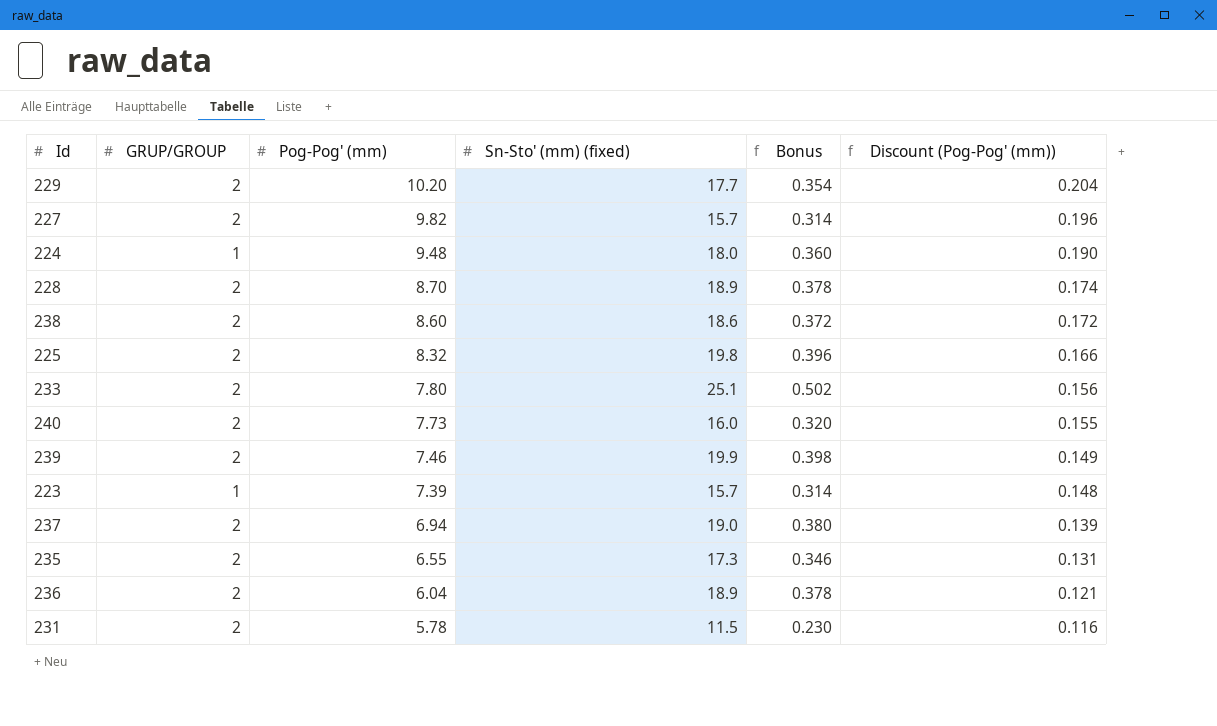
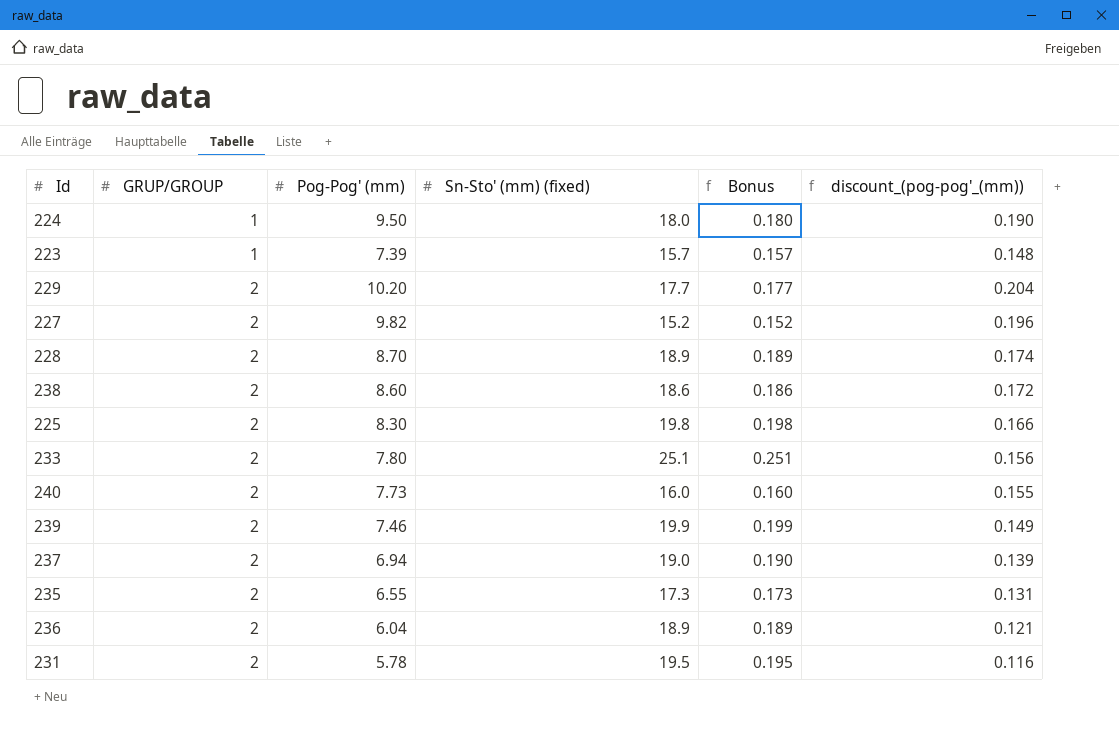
row order: Pog-Pog' (mm) descending -> GRUP/GROUP ascending
column Bonus | formula: [Sn-Sto' (mm) (fixed)] * 0.02 -> [Sn-Sto' (mm) (fixed)] * 0.01
column name: Discount (Pog-Pog' (mm)) -> discount_(pog-pog'_(mm))
224 | Pog-Pog' (mm): 9.48 -> 9.50
227 | Sn-Sto' (mm) (fixed): 15.7 -> 15.2
225 | Pog-Pog' (mm): 8.32 -> 8.30
231 | Sn-Sto' (mm) (fixed): 11.5 -> 19.5

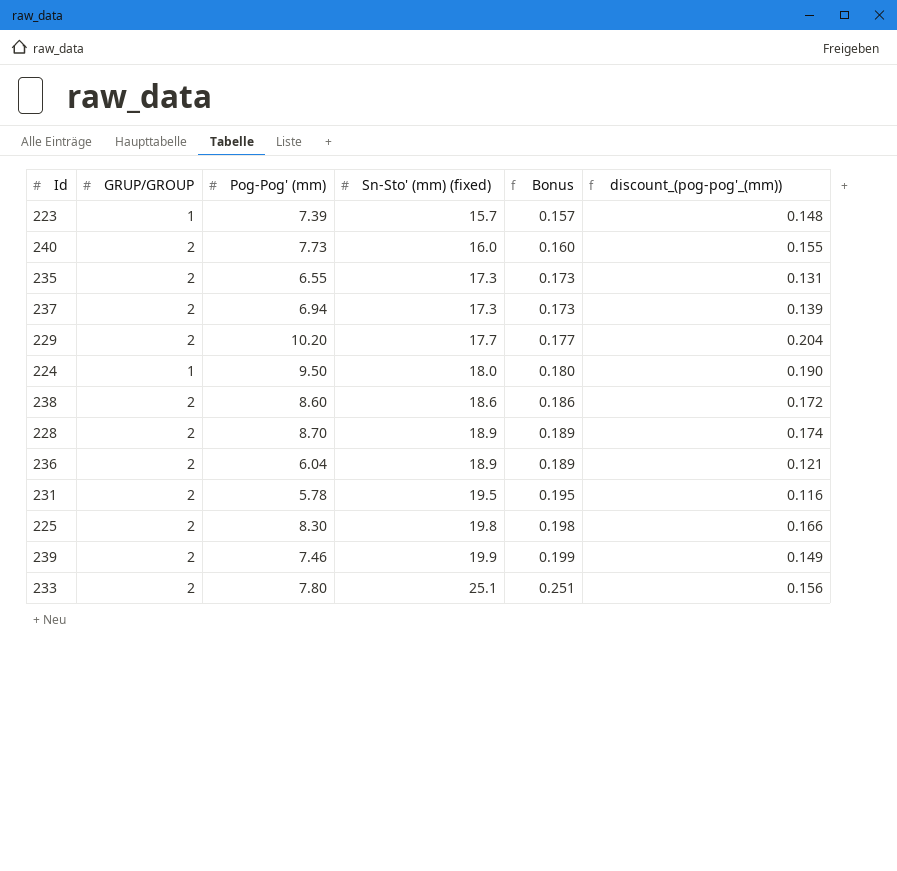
row order: GRUP/GROUP ascending -> Sn-Sto' (mm) (fixed) ascending
row 227: 2 | 9.82 | 15.2 | 0.152 | 0.196 -> none
237 | Sn-Sto' (mm) (fixed): 19.0 -> 17.3
237 | Bonus: 0.190 -> 0.173

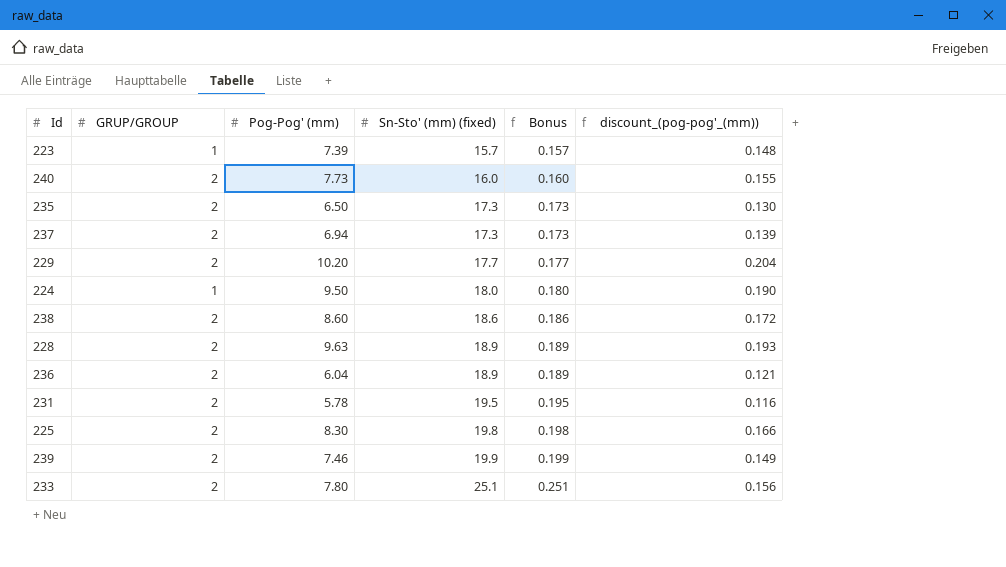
235 | Pog-Pog' (mm): 6.55 -> 6.50
235 | discount_(pog-pog'_(mm)): 0.131 -> 0.130
228 | Pog-Pog' (mm): 8.70 -> 9.63
228 | discount_(pog-pog'_(mm)): 0.174 -> 0.193

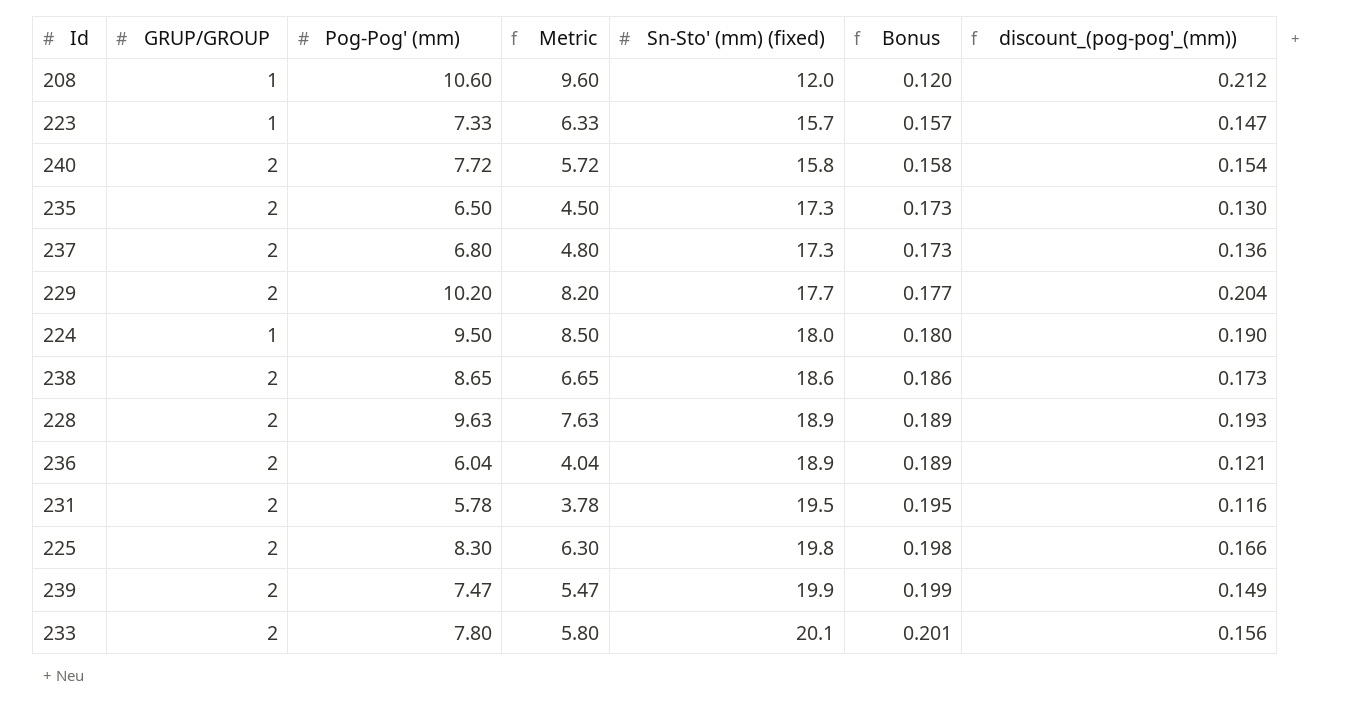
column Metric | formula: none -> [Pog-Pog' (mm)] - [GRUP/GROUP]
row 208: none -> 1 | 10.60 | 9.60 | 12.0 | 0.120 | 0.212
223 | Pog-Pog' (mm): 7.39 -> 7.33
223 | discount_(pog-pog'_(mm)): 0.148 -> 0.147
240 | Pog-Pog' (mm): 7.73 -> 7.72
240 | Sn-Sto' (mm) (fixed): 16.0 -> 15.8
240 | Bonus: 0.160 -> 0.158
240 | discount_(pog-pog'_(mm)): 0.155 -> 0.154
237 | Pog-Pog' (mm): 6.94 -> 6.80
237 | discount_(pog-pog'_(mm)): 0.139 -> 0.136
238 | Pog-Pog' (mm): 8.60 -> 8.65
238 | discount_(pog-pog'_(mm)): 0.172 -> 0.173
239 | Pog-Pog' (mm): 7.46 -> 7.47
233 | Sn-Sto' (mm) (fixed): 25.1 -> 20.1
233 | Bonus: 0.251 -> 0.201

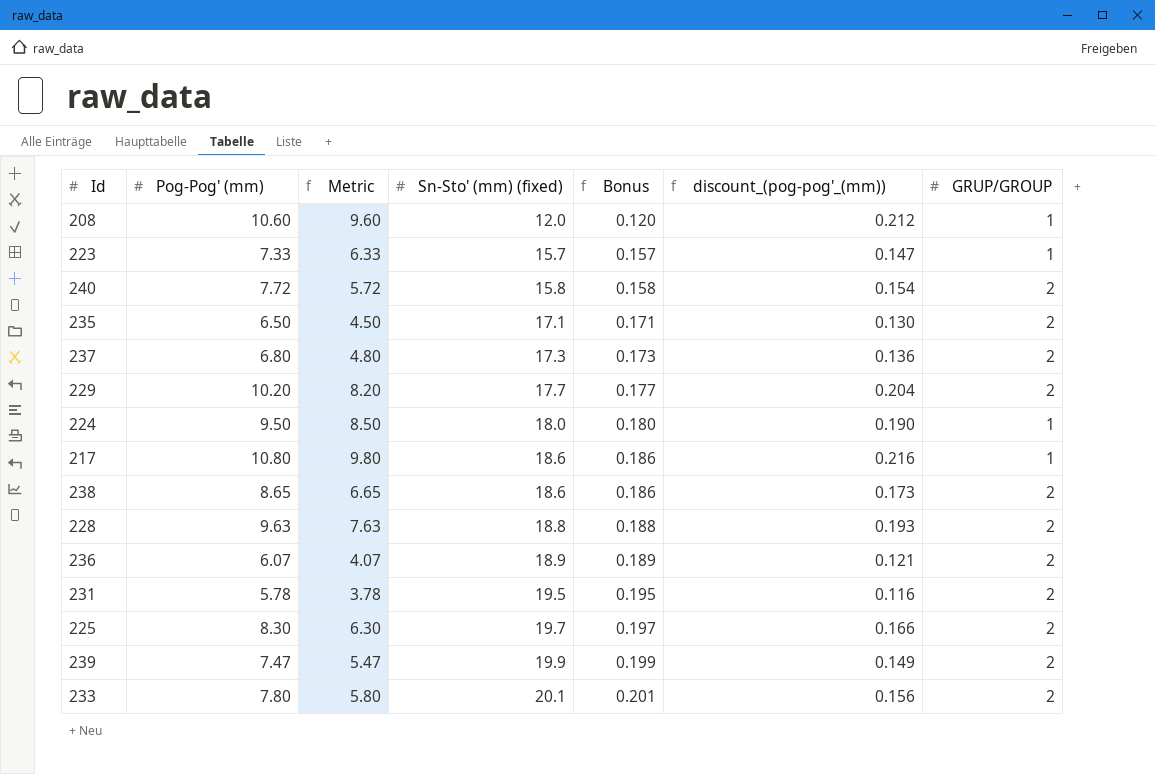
column GRUP/GROUP | position: 2 -> 7
235 | Sn-Sto' (mm) (fixed): 17.3 -> 17.1
235 | Bonus: 0.173 -> 0.171
row 217: none -> 10.80 | 9.80 | 18.6 | 0.186 | 0.216 | 1
228 | Sn-Sto' (mm) (fixed): 18.9 -> 18.8
228 | Bonus: 0.189 -> 0.188
236 | Pog-Pog' (mm): 6.04 -> 6.07
236 | Metric: 4.04 -> 4.07
225 | Sn-Sto' (mm) (fixed): 19.8 -> 19.7
225 | Bonus: 0.198 -> 0.197

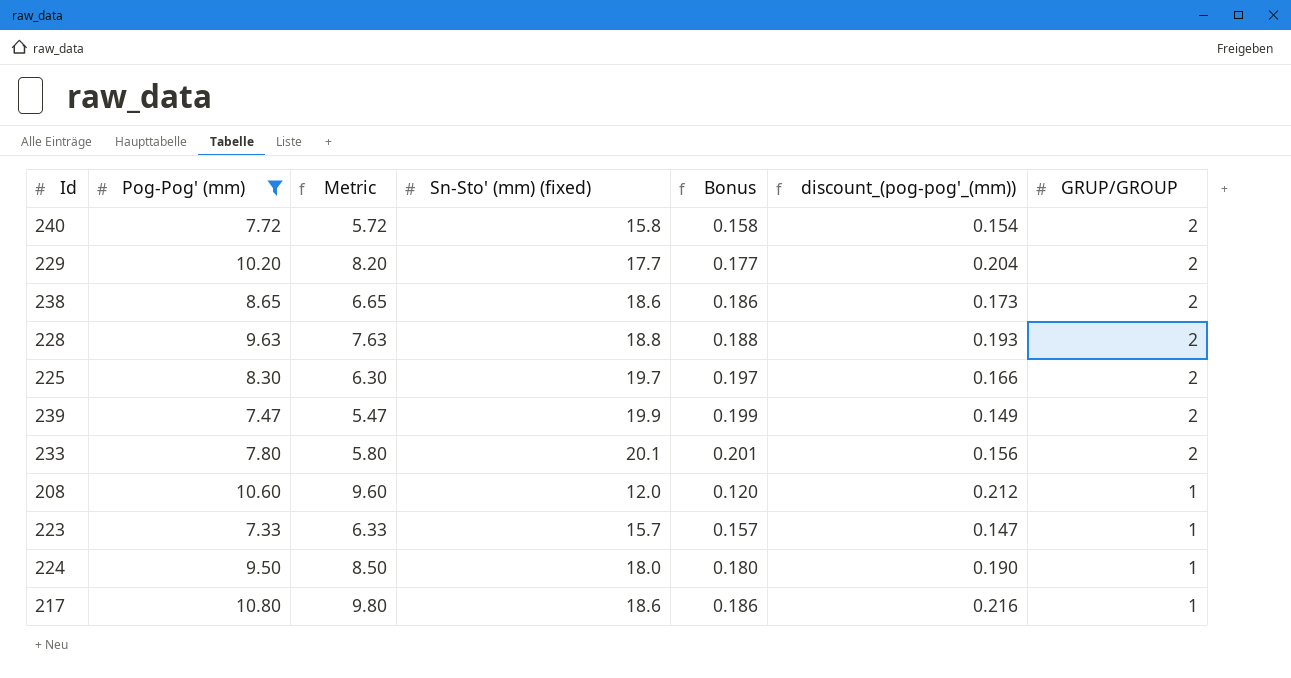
filter: none -> Pog-Pog' (mm) >= 7.33
row order: Sn-Sto' (mm) (fixed) ascending -> GRUP/GROUP descending

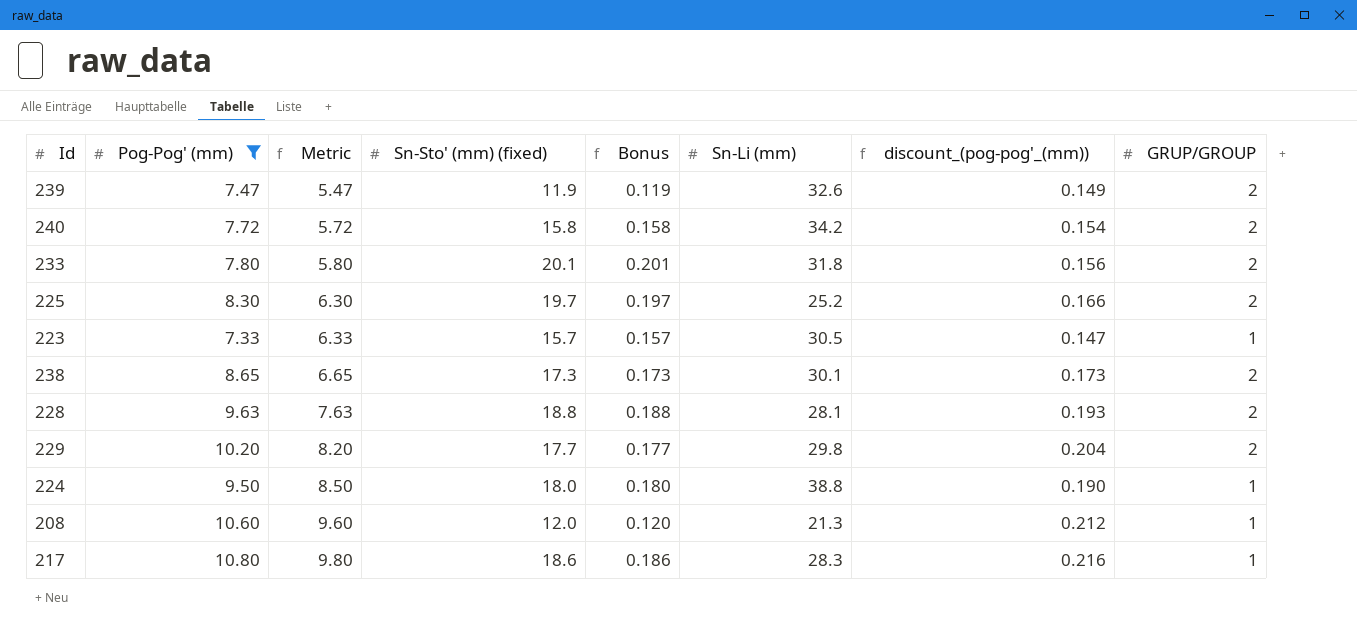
row order: GRUP/GROUP descending -> Metric ascending
column Sn-Li (mm) | position: none -> 6
239 | Sn-Sto' (mm) (fixed): 19.9 -> 11.9
239 | Bonus: 0.199 -> 0.119
238 | Sn-Sto' (mm) (fixed): 18.6 -> 17.3
238 | Bonus: 0.186 -> 0.173

